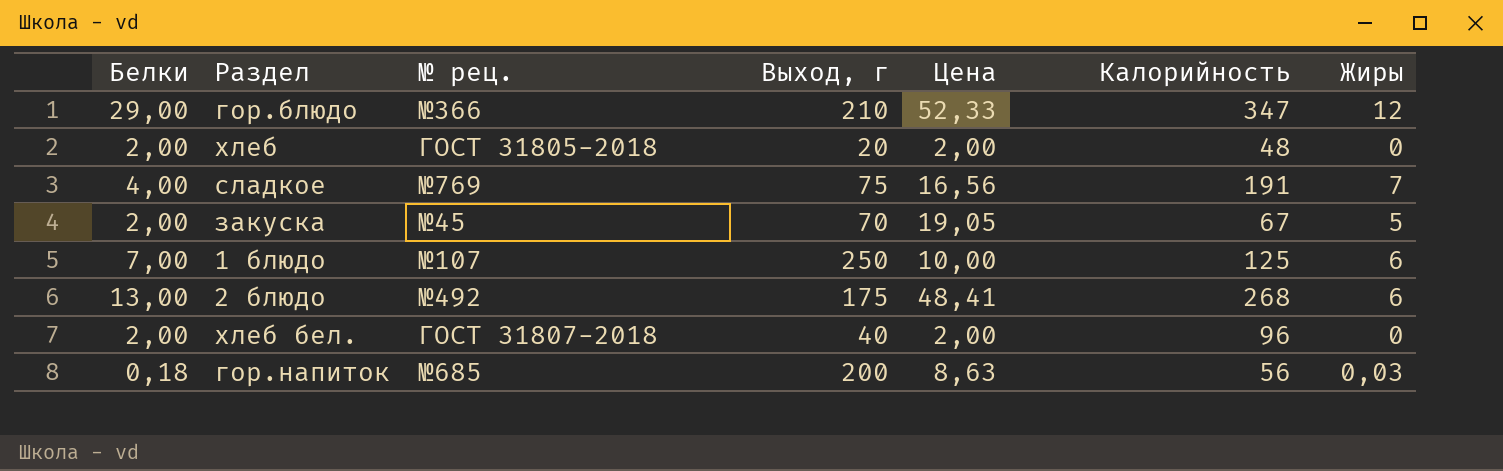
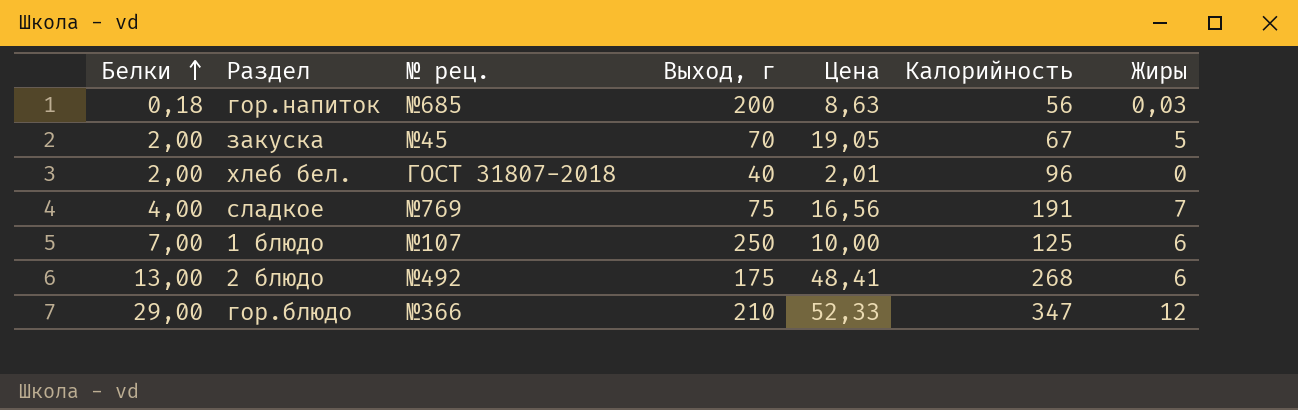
row order: none -> Белки ascending
row хлеб: 2,00 | ГОСТ 31805-2018 | 20 | 2,00 | 48 | 0 -> none
хлеб бел. | Цена: 2,00 -> 2,01

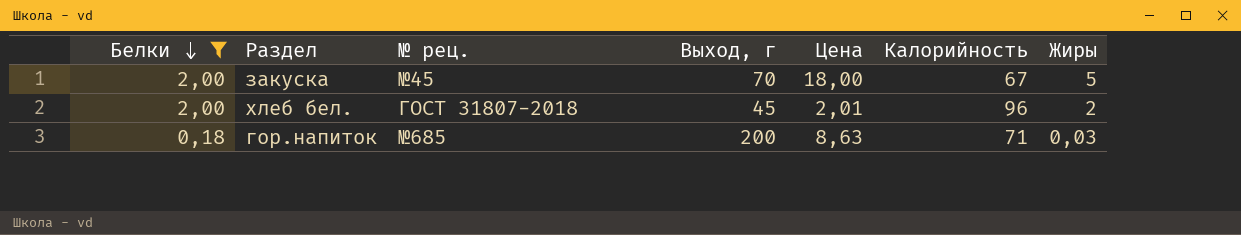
filter: none -> Белки <= 2,00
row order: Белки ascending -> Белки descending
закуска | Цена: 19,05 -> 18,00
хлеб бел. | Выход, г: 40 -> 45
хлеб бел. | Жиры: 0 -> 2
гор.напиток | Калорийность: 56 -> 71

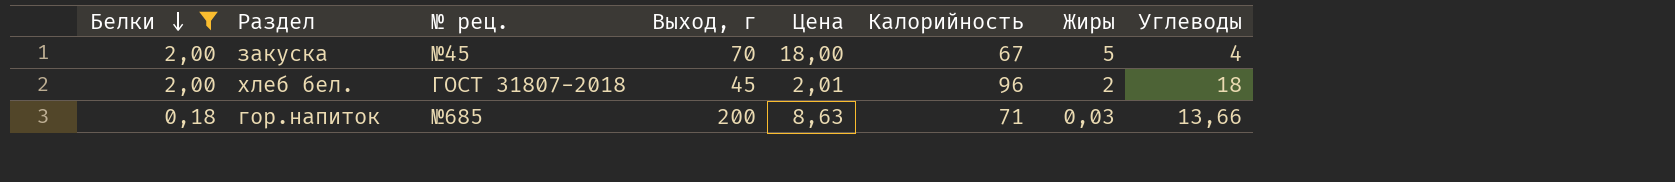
column Углеводы | position: none -> 8

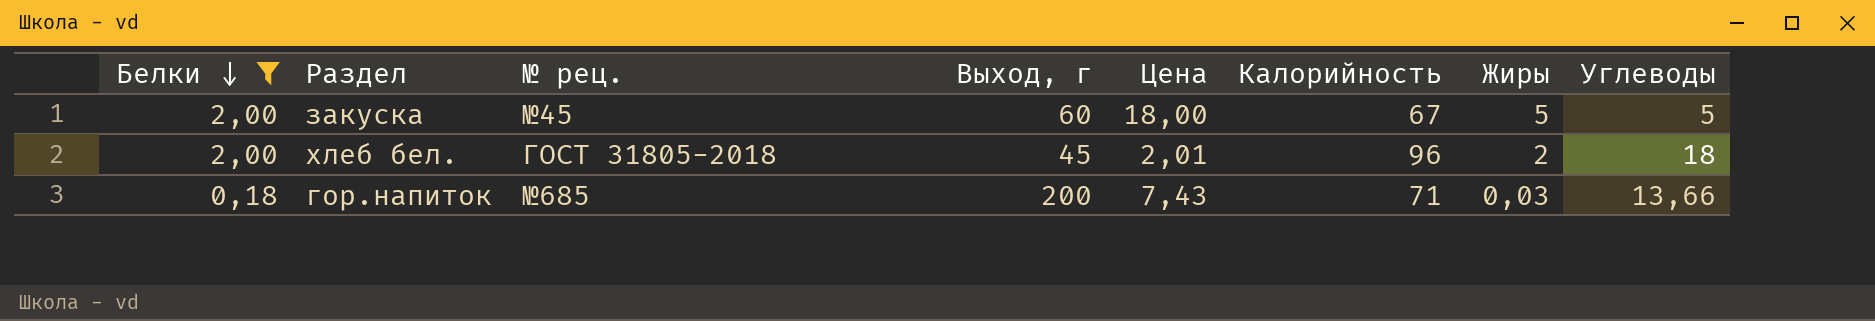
закуска | Выход, г: 70 -> 60
закуска | Углеводы: 4 -> 5
хлеб бел. | № рец.: ГОСТ 31807-2018 -> ГОСТ 31805-2018
гор.напиток | Цена: 8,63 -> 7,43

